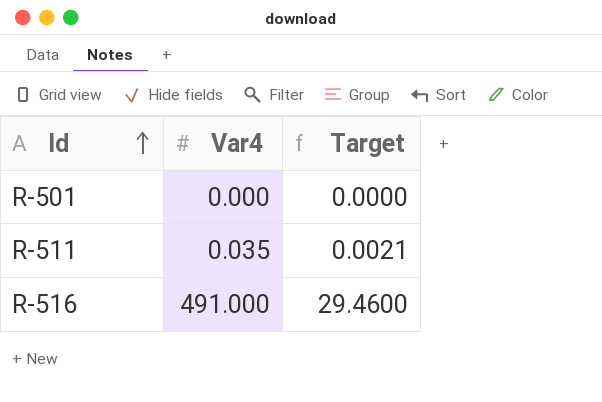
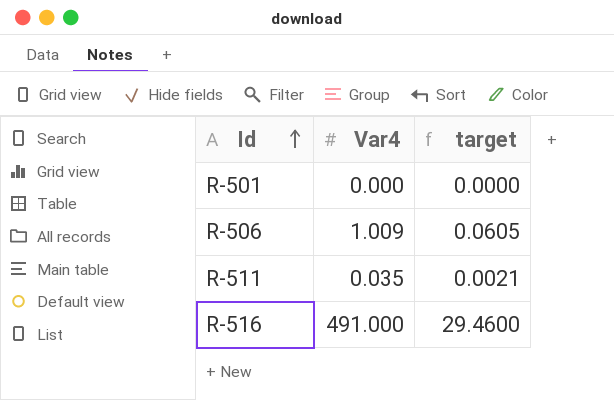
column name: Target -> target
row R-506: none -> 1.009 | 0.0605

